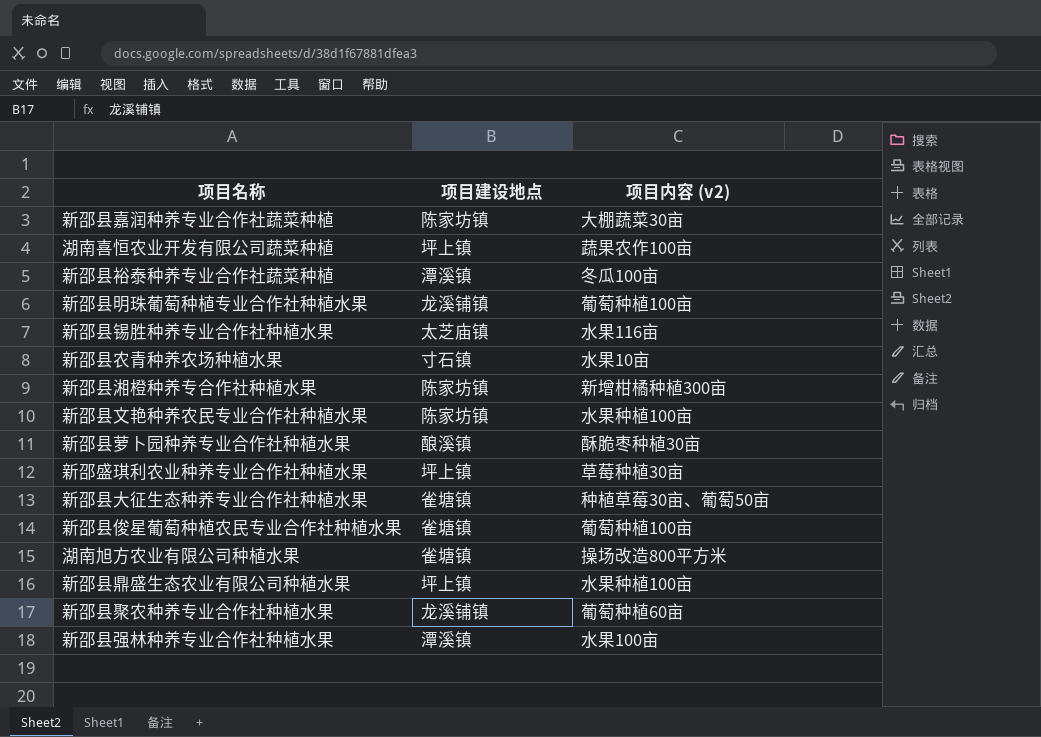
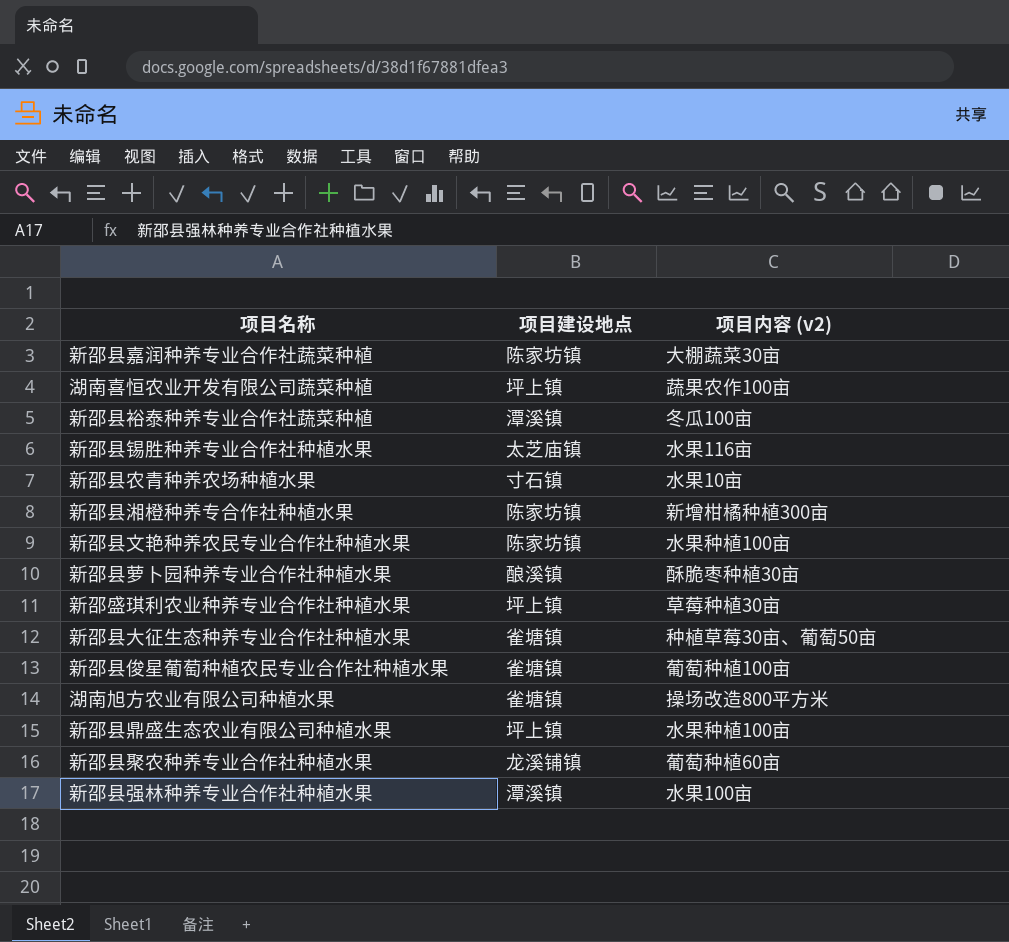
row 新邵县明珠葡萄种植专业合作社种植水果: 龙溪铺镇 | 葡萄种植100亩 -> none

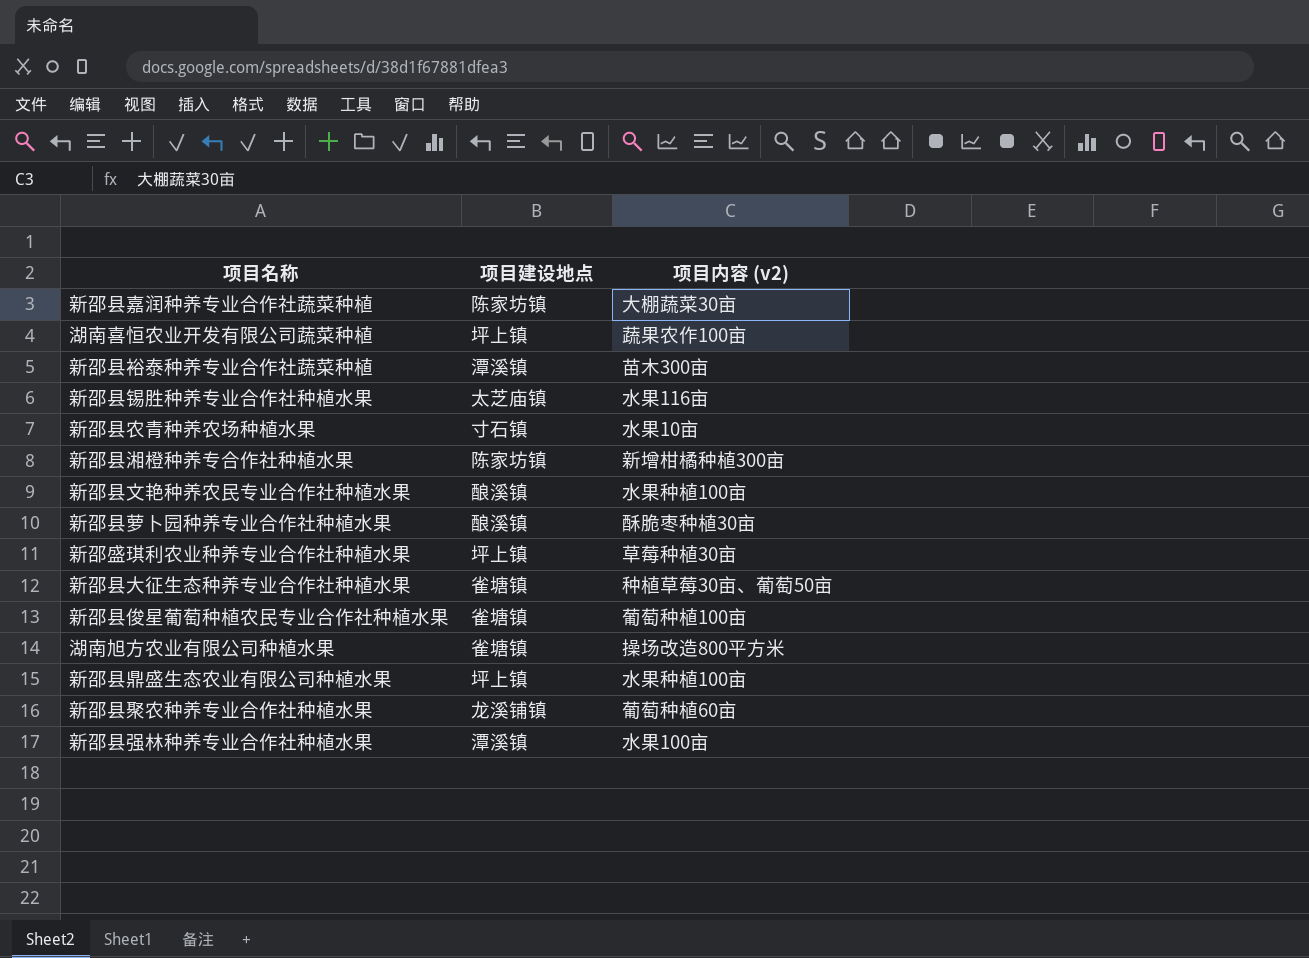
新邵县裕泰种养专业合作社蔬菜种植 | 项目内容 (v2): 冬瓜100亩 -> 苗木300亩
新邵县文艳种养农民专业合作社种植水果 | 项目建设地点: 陈家坊镇 -> 酿溪镇

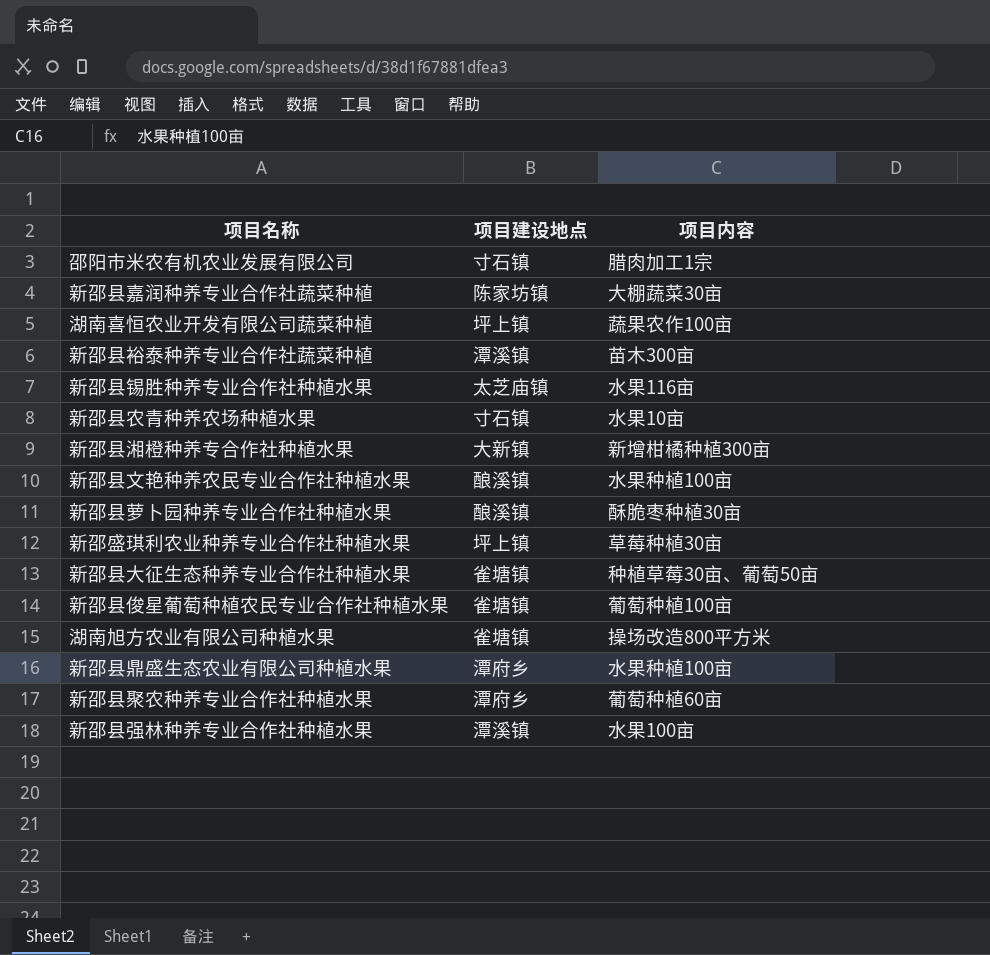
column name: 项目内容 (v2) -> 项目内容
row 邵阳市米农有机农业发展有限公司: none -> 寸石镇 | 腊肉加工1宗
新邵县湘橙种养专合作社种植水果 | 项目建设地点: 陈家坊镇 -> 大新镇
新邵县鼎盛生态农业有限公司种植水果 | 项目建设地点: 坪上镇 -> 潭府乡
新邵县聚农种养专业合作社种植水果 | 项目建设地点: 龙溪铺镇 -> 潭府乡

